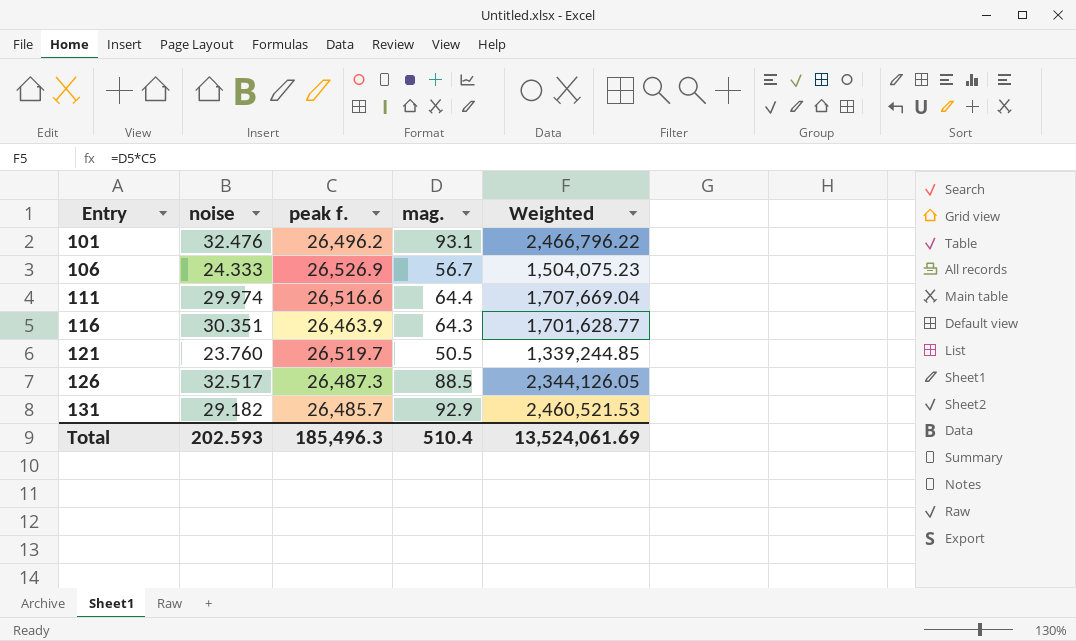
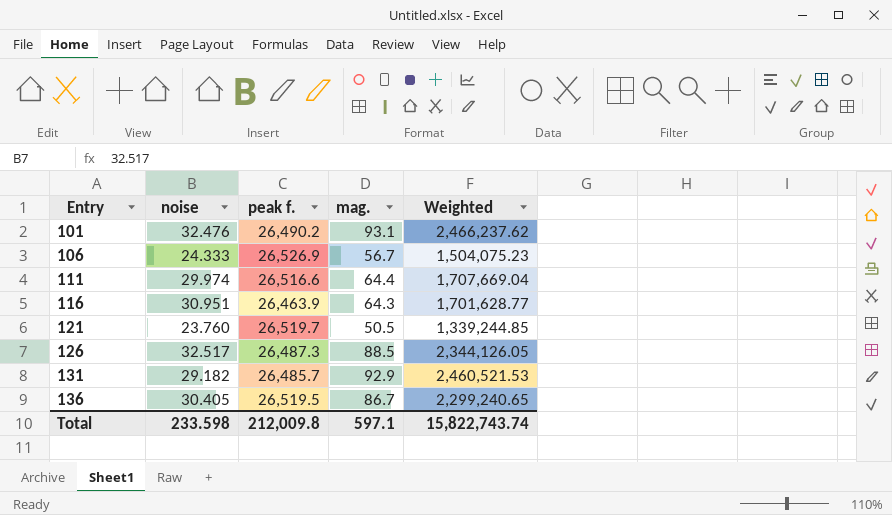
101 | peak f.: 26,496.2 -> 26,490.2
101 | Weighted: 2,466,796.22 -> 2,466,237.62
116 | noise: 30.351 -> 30.951
row 136: none -> 30.405 | 26,519.5 | 86.7 | 2,299,240.65
Total | noise: 202.593 -> 233.598
Total | peak f.: 185,496.3 -> 212,009.8
Total | mag.: 510.4 -> 597.1
Total | Weighted: 13,524,061.69 -> 15,822,743.74

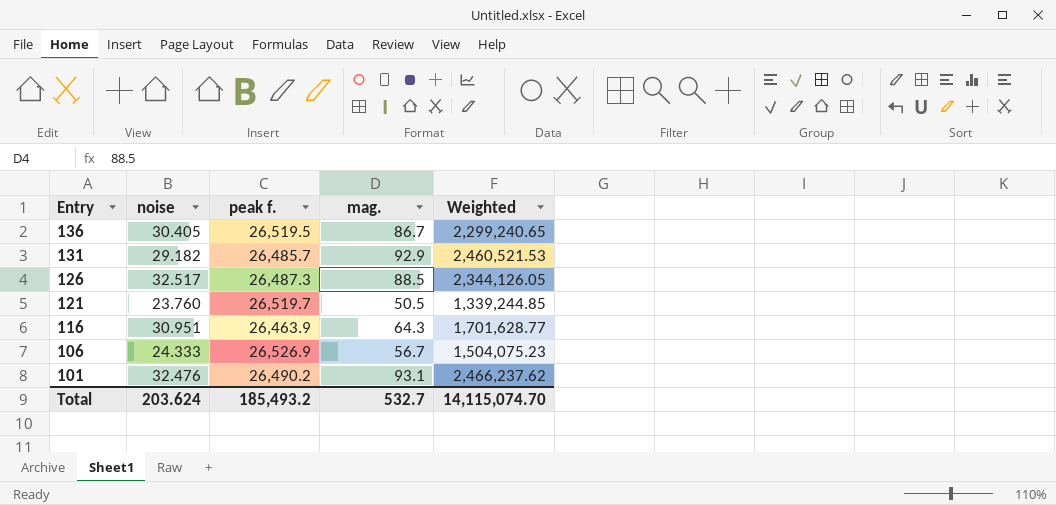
row order: Entry ascending -> Entry descending
row 111: 29.974 | 26,516.6 | 64.4 | 1,707,669.04 -> none
Total | noise: 233.598 -> 203.624
Total | peak f.: 212,009.8 -> 185,493.2
Total | mag.: 597.1 -> 532.7
Total | Weighted: 15,822,743.74 -> 14,115,074.70

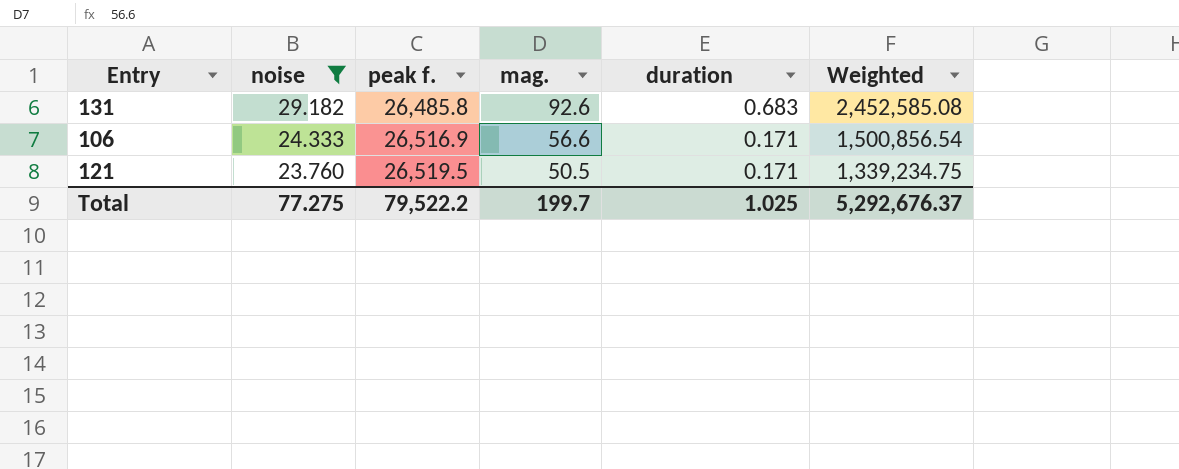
filter: none -> noise <= 29.182
row order: Entry descending -> noise descending
column duration | position: none -> 5
131 | peak f.: 26,485.7 -> 26,485.8
131 | mag.: 92.9 -> 92.6
131 | Weighted: 2,460,521.53 -> 2,452,585.08
106 | peak f.: 26,526.9 -> 26,516.9
106 | mag.: 56.7 -> 56.6
106 | Weighted: 1,504,075.23 -> 1,500,856.54
121 | peak f.: 26,519.7 -> 26,519.5
121 | Weighted: 1,339,244.85 -> 1,339,234.75
Total | noise: 203.624 -> 77.275
Total | peak f.: 185,493.2 -> 79,522.2
Total | mag.: 532.7 -> 199.7
Total | Weighted: 14,115,074.70 -> 5,292,676.37

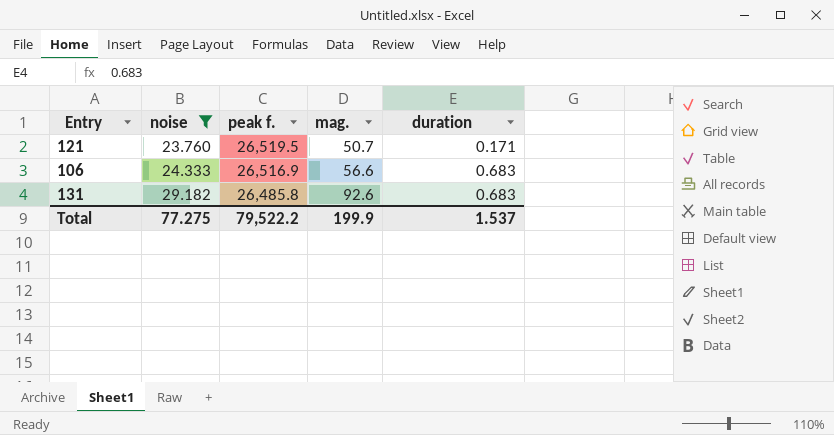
row order: noise descending -> noise ascending
column Weighted | formula: [peak f.] * [mag.] -> none
121 | mag.: 50.5 -> 50.7
106 | duration: 0.171 -> 0.683
Total | mag.: 199.7 -> 199.9
Total | duration: 1.025 -> 1.537

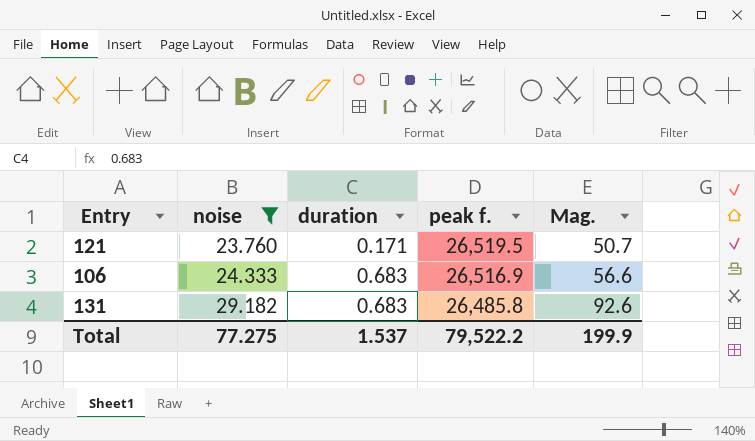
column duration | position: 5 -> 3
column name: mag. -> Mag.

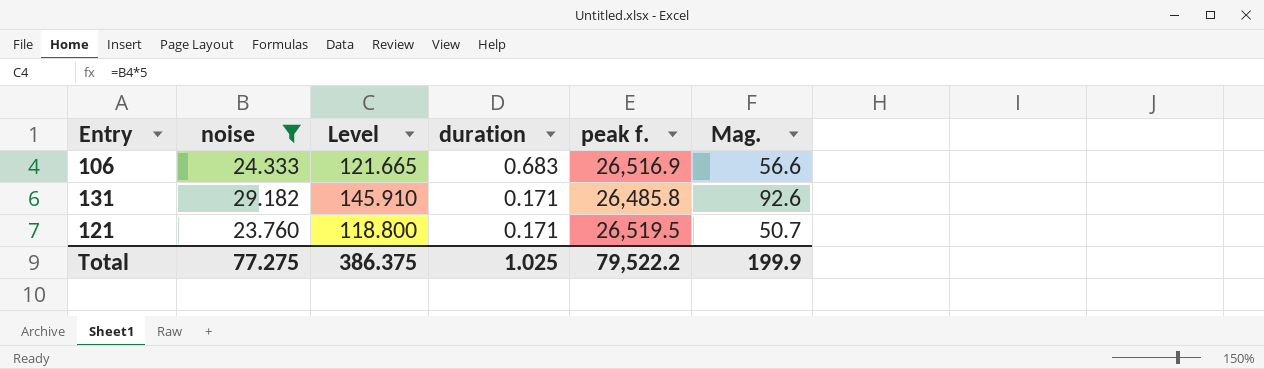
row order: noise ascending -> duration descending
column Level | formula: none -> [noise] * 5
131 | duration: 0.683 -> 0.171
Total | duration: 1.537 -> 1.025

